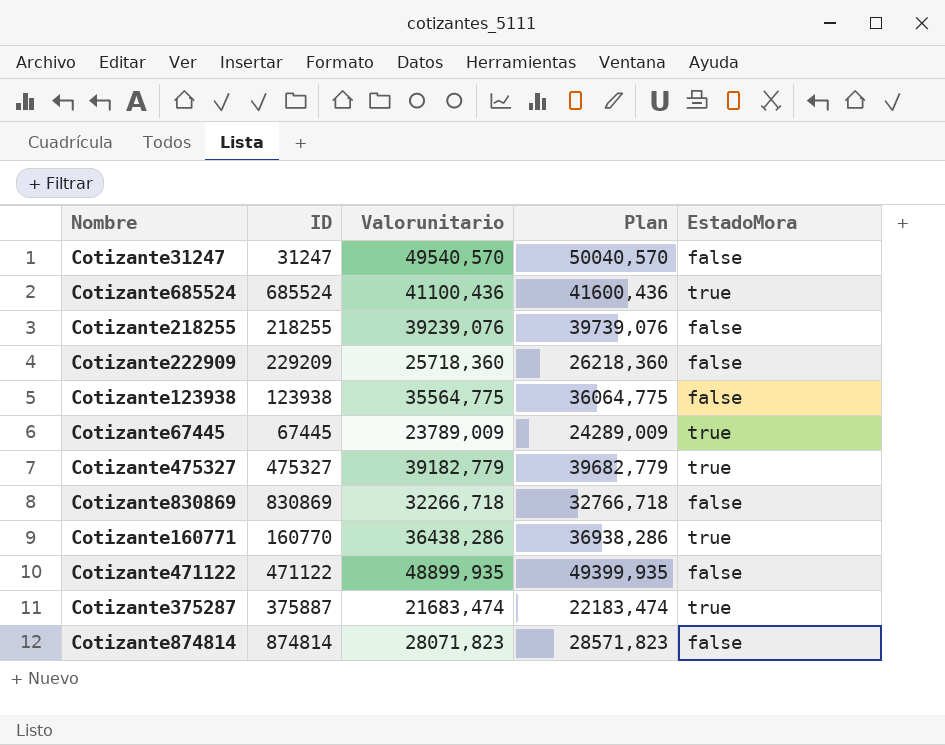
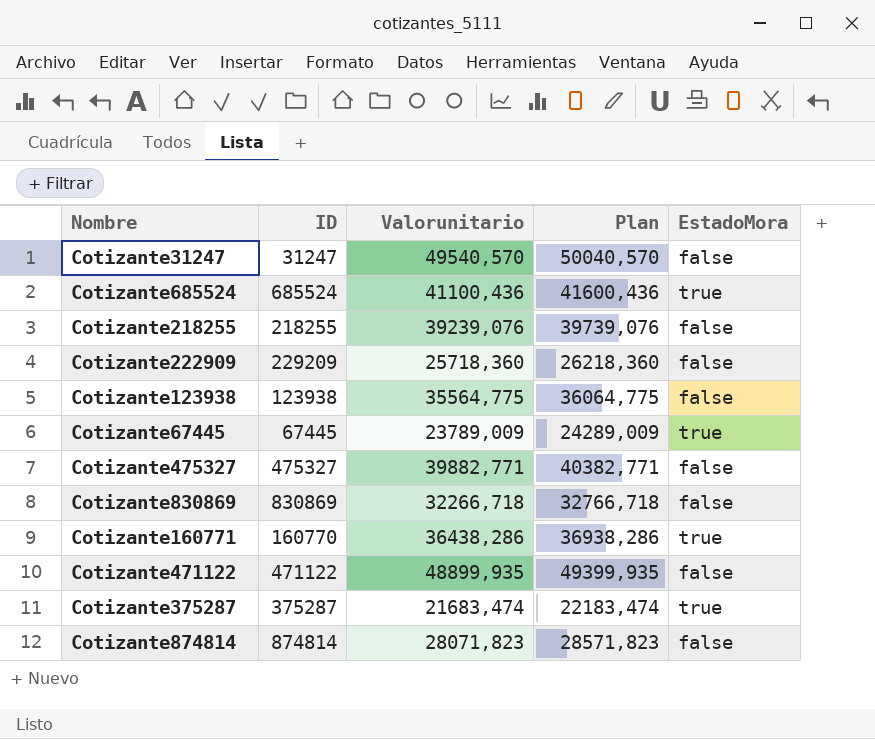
Cotizante475327 | Valorunitario: 39182,779 -> 39882,771
Cotizante475327 | Plan: 39682,779 -> 40382,771
Cotizante475327 | EstadoMora: true -> false
Cotizante375287 | ID: 375887 -> 375287

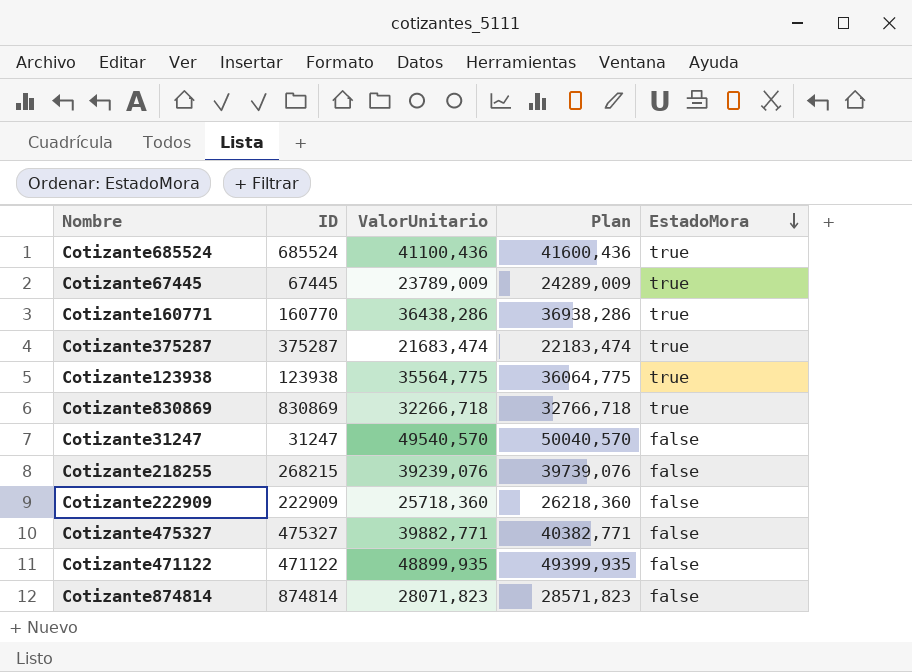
row order: none -> EstadoMora descending
column name: Valorunitario -> ValorUnitario
Cotizante123938 | EstadoMora: false -> true
Cotizante830869 | EstadoMora: false -> true
Cotizante218255 | ID: 218255 -> 268215
Cotizante222909 | ID: 229209 -> 222909

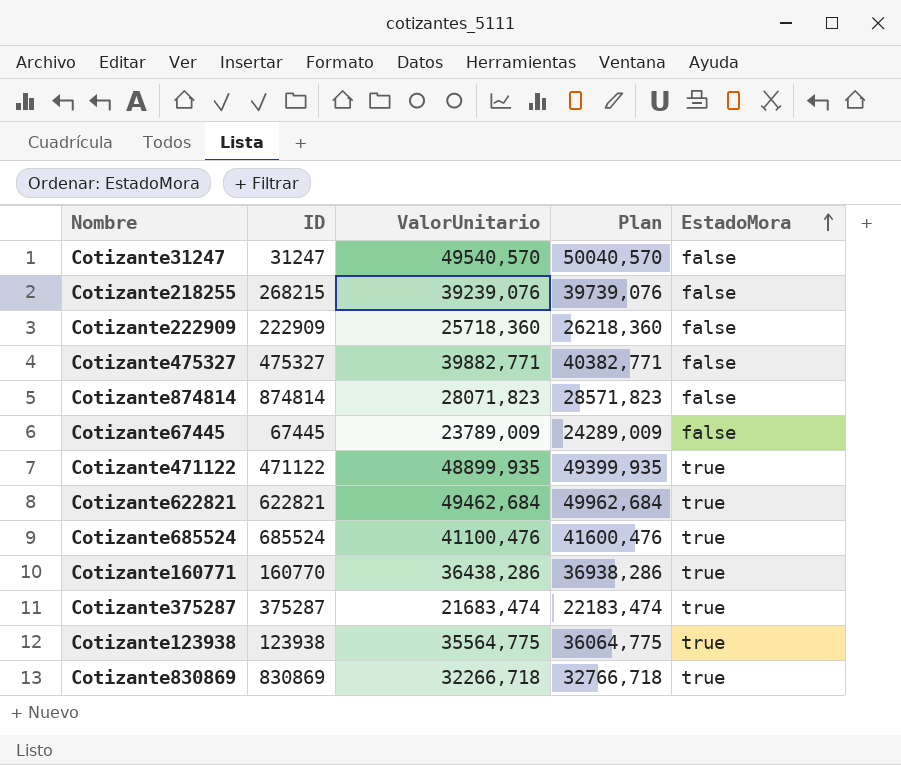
row order: EstadoMora descending -> EstadoMora ascending
Cotizante67445 | EstadoMora: true -> false
Cotizante471122 | EstadoMora: false -> true
row Cotizante622821: none -> 622821 | 49462,684 | 49962,684 | true
Cotizante685524 | ValorUnitario: 41100,436 -> 41100,476
Cotizante685524 | Plan: 41600,436 -> 41600,476

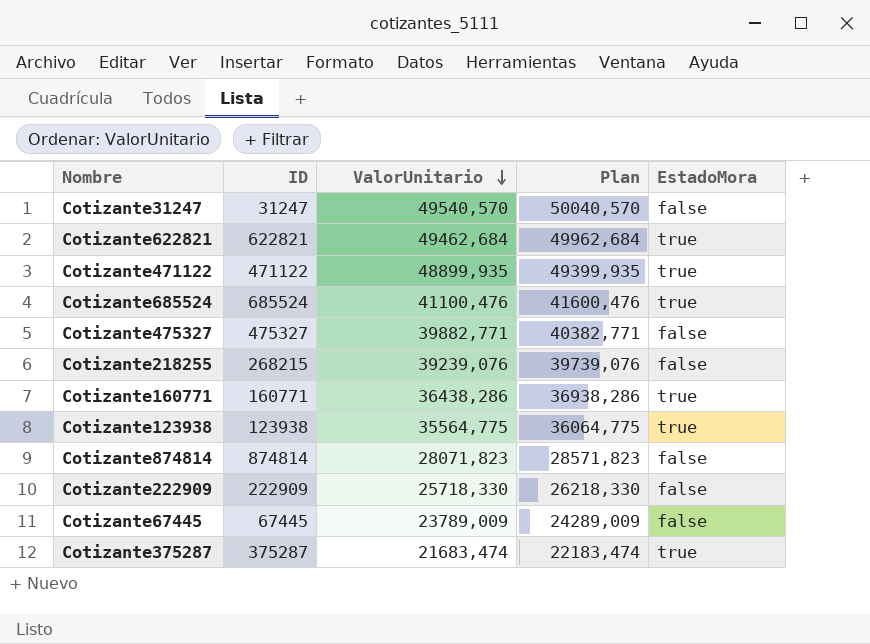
row order: EstadoMora ascending -> ValorUnitario descending
row Cotizante830869: 830869 | 32266,718 | 32766,718 | true -> none
Cotizante160771 | ID: 160770 -> 160771
Cotizante222909 | ValorUnitario: 25718,360 -> 25718,330
Cotizante222909 | Plan: 26218,360 -> 26218,330

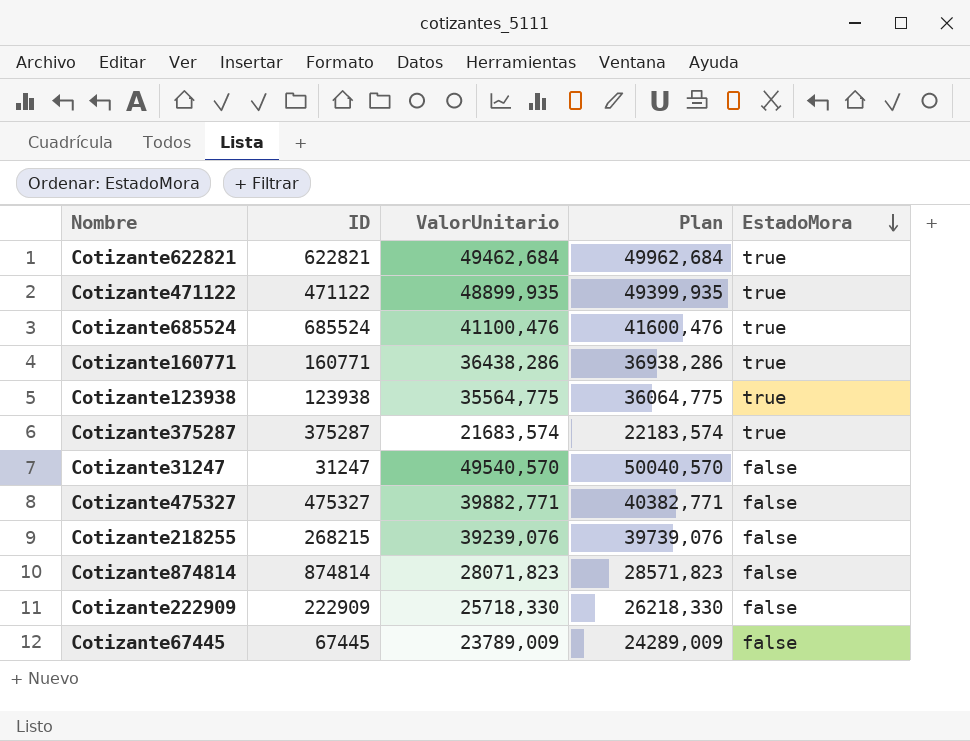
row order: ValorUnitario descending -> EstadoMora descending
Cotizante375287 | ValorUnitario: 21683,474 -> 21683,574
Cotizante375287 | Plan: 22183,474 -> 22183,574

